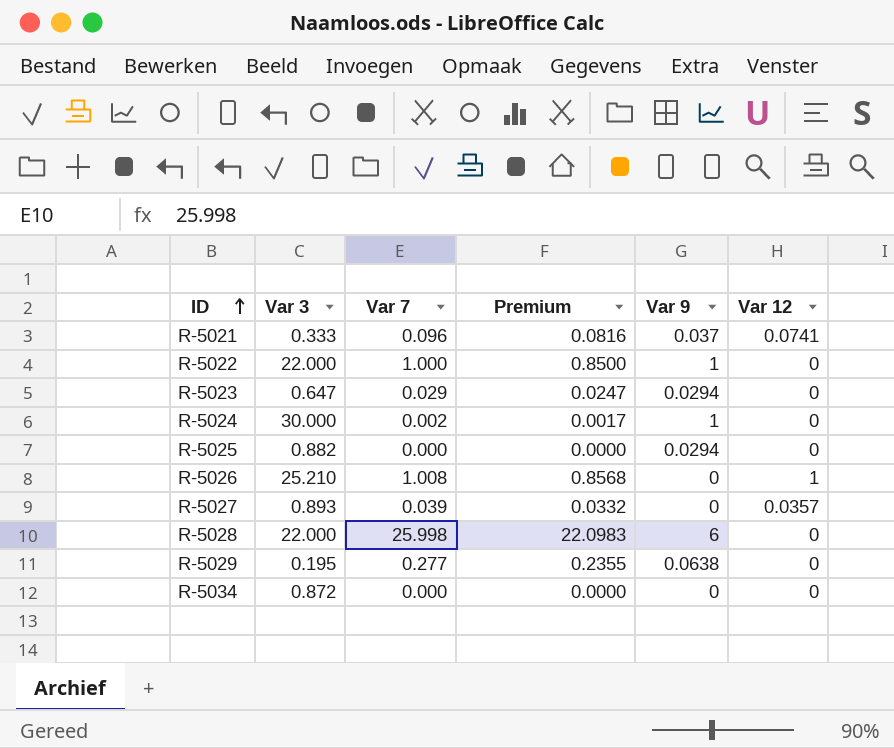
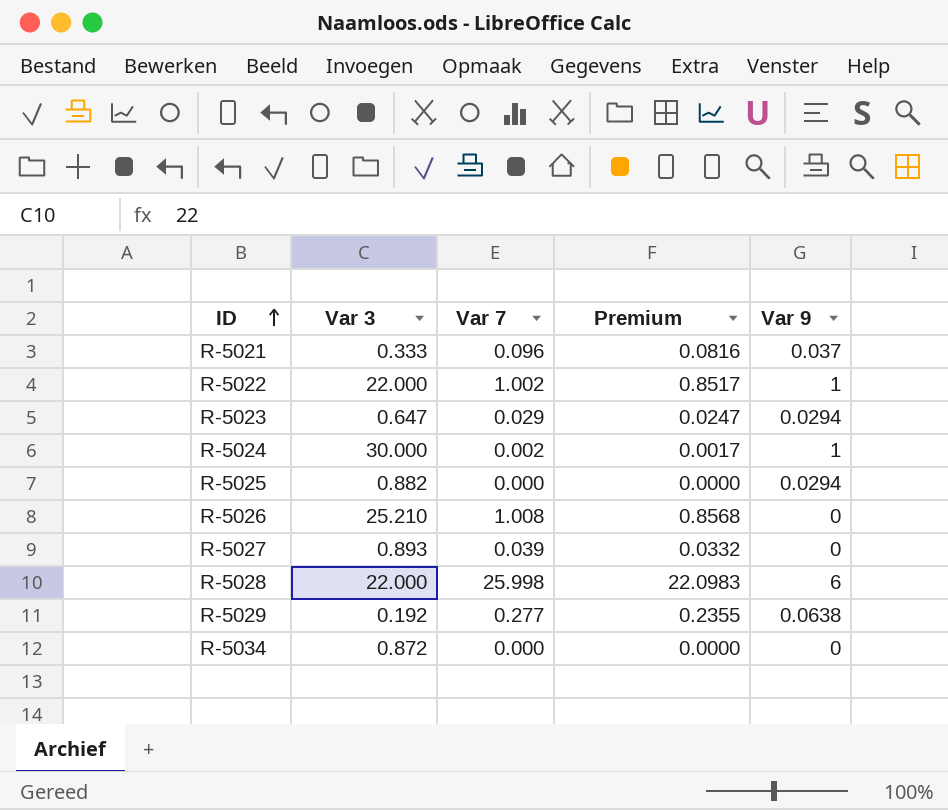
column Var 12 | position: 6 -> none
R-5022 | Var 7: 1.000 -> 1.002
R-5022 | Premium: 0.8500 -> 0.8517
R-5029 | Var 3: 0.195 -> 0.192

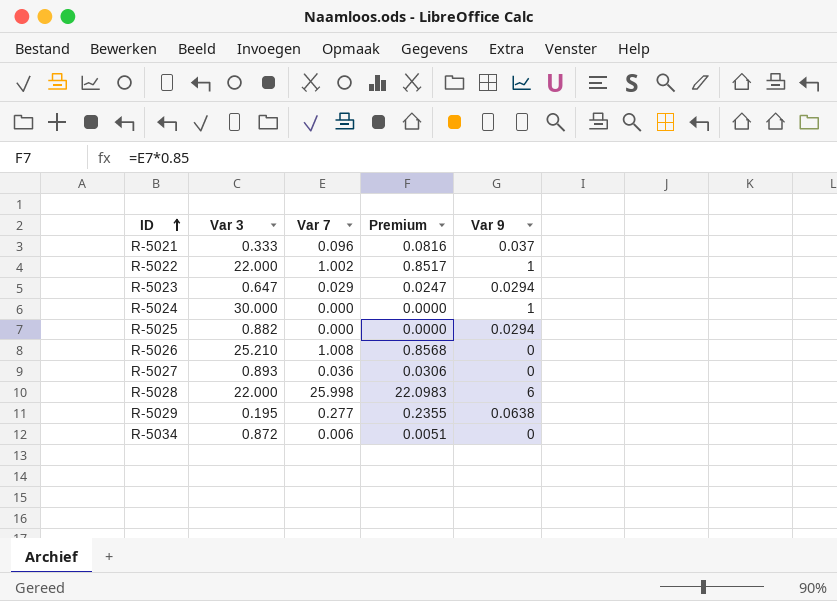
R-5024 | Var 7: 0.002 -> 0.000
R-5024 | Premium: 0.0017 -> 0.0000
R-5027 | Var 7: 0.039 -> 0.036
R-5027 | Premium: 0.0332 -> 0.0306
R-5029 | Var 3: 0.192 -> 0.195
R-5034 | Var 7: 0.000 -> 0.006
R-5034 | Premium: 0.0000 -> 0.0051

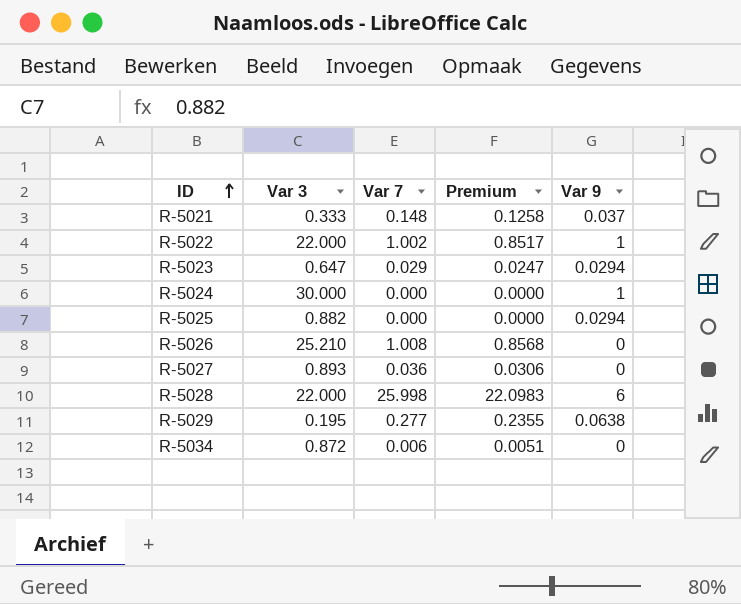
R-5021 | Var 7: 0.096 -> 0.148
R-5021 | Premium: 0.0816 -> 0.1258

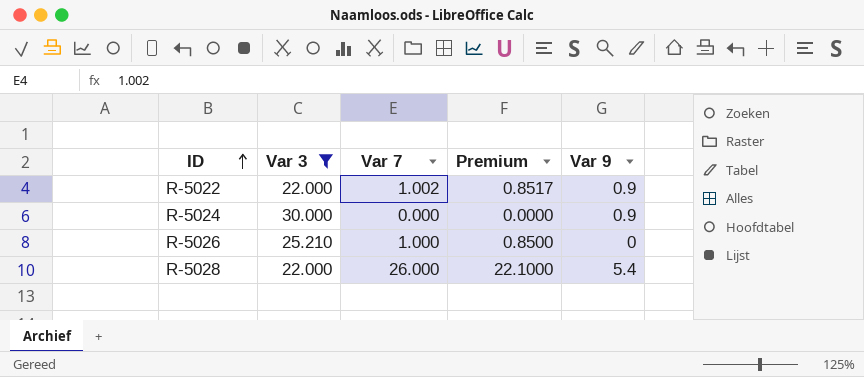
filter: none -> Var 3 >= 22.000
R-5022 | Var 9: 1 -> 0.9
R-5024 | Var 9: 1 -> 0.9
R-5026 | Var 7: 1.008 -> 1.000
R-5026 | Premium: 0.8568 -> 0.8500
R-5028 | Var 7: 25.998 -> 26.000
R-5028 | Premium: 22.0983 -> 22.1000
R-5028 | Var 9: 6 -> 5.4

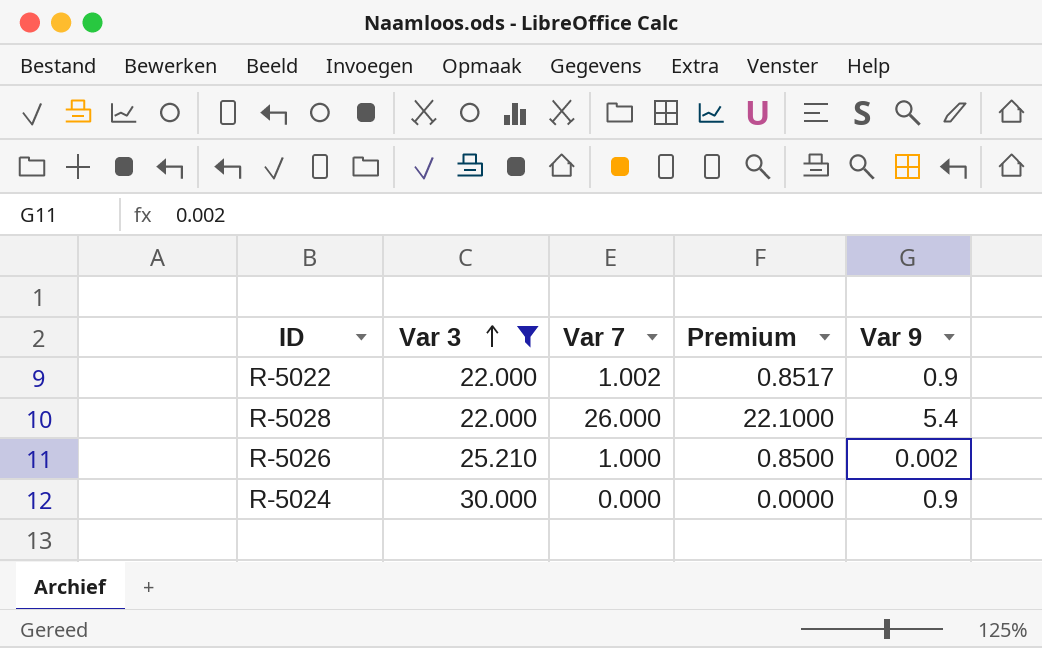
row order: ID ascending -> Var 3 ascending
R-5026 | Var 9: 0 -> 0.002

